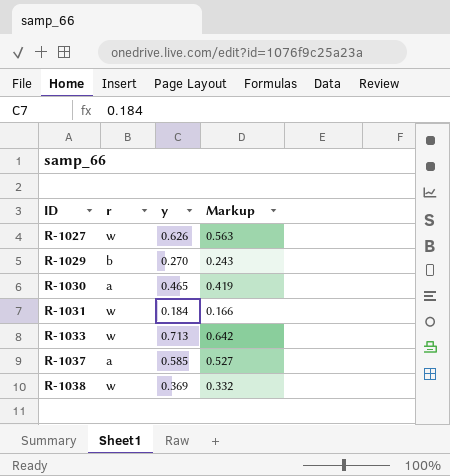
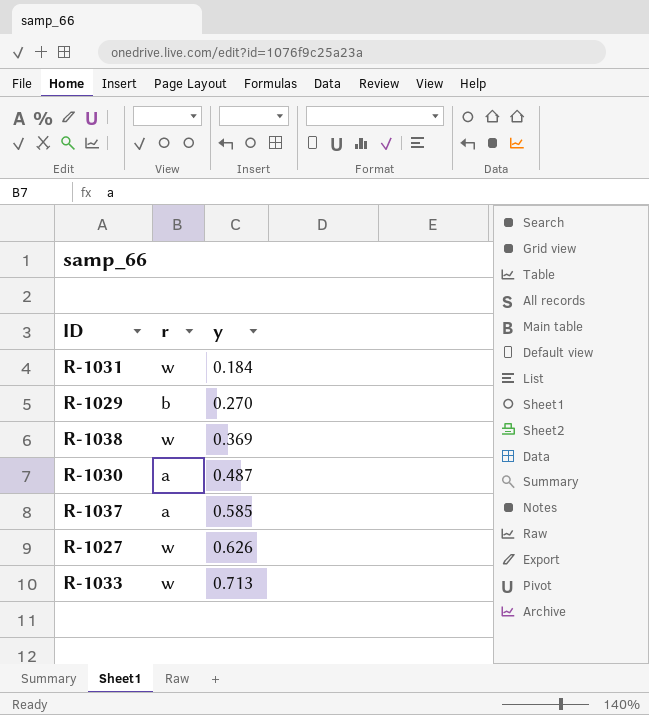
row order: ID ascending -> y ascending
column Markup | formula: [y] * 0.9 -> none
R-1030 | y: 0.465 -> 0.487

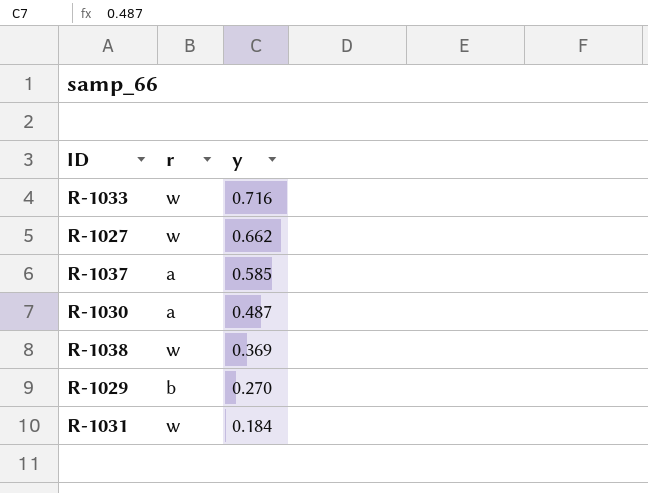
row order: y ascending -> y descending
R-1033 | y: 0.713 -> 0.716
R-1027 | y: 0.626 -> 0.662

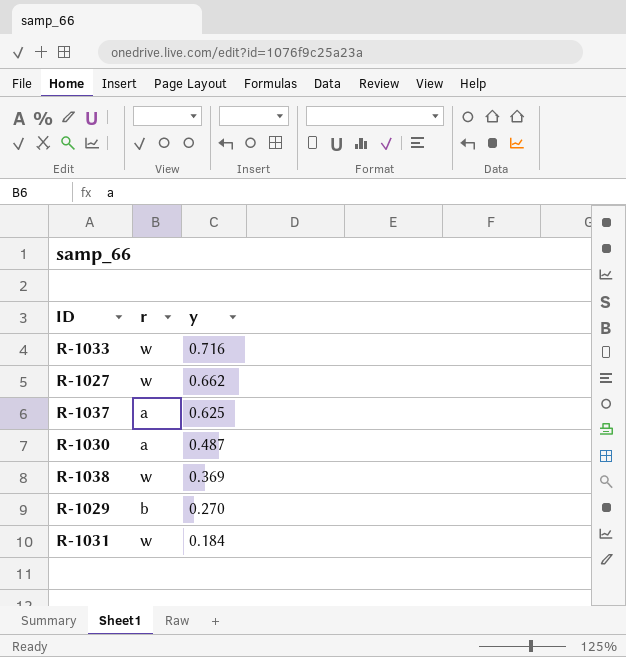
R-1037 | y: 0.585 -> 0.625

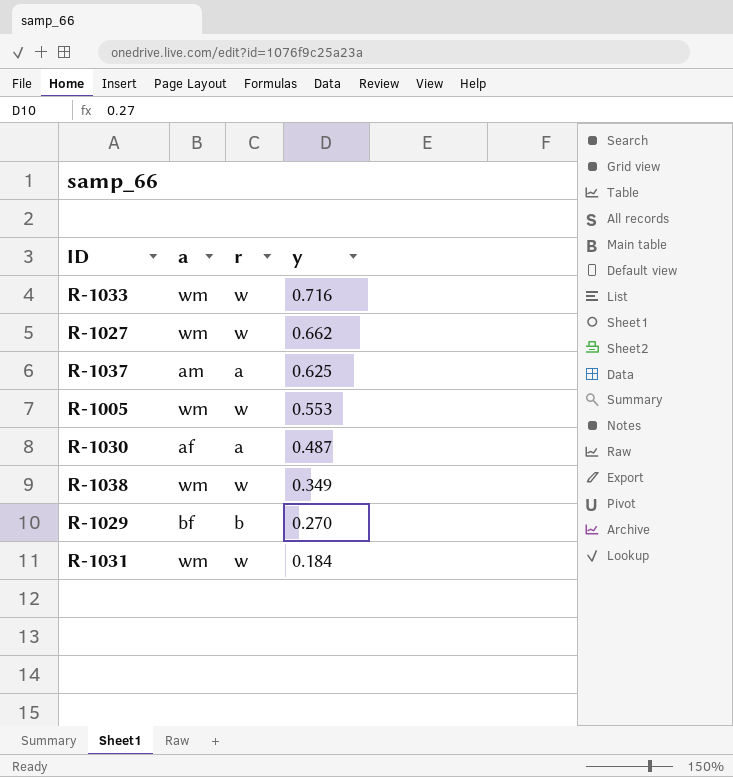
column a | position: none -> 2
row R-1005: none -> wm | w | 0.553
R-1038 | y: 0.369 -> 0.349

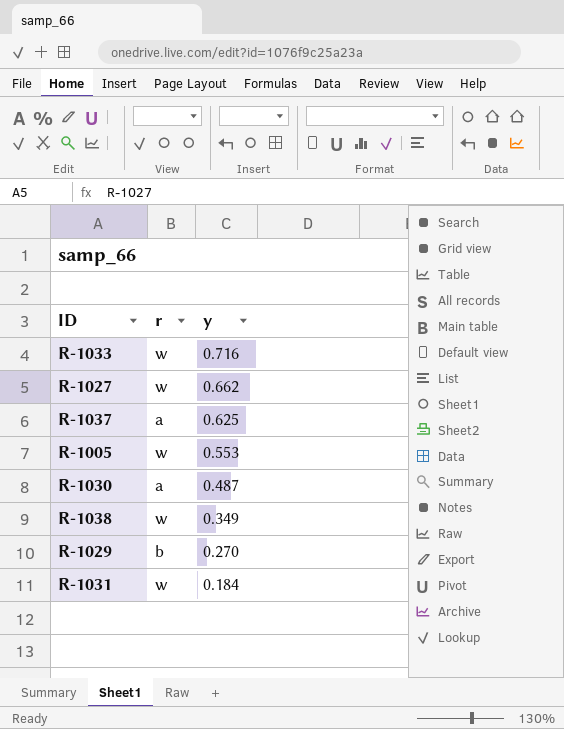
column a | position: 2 -> none

